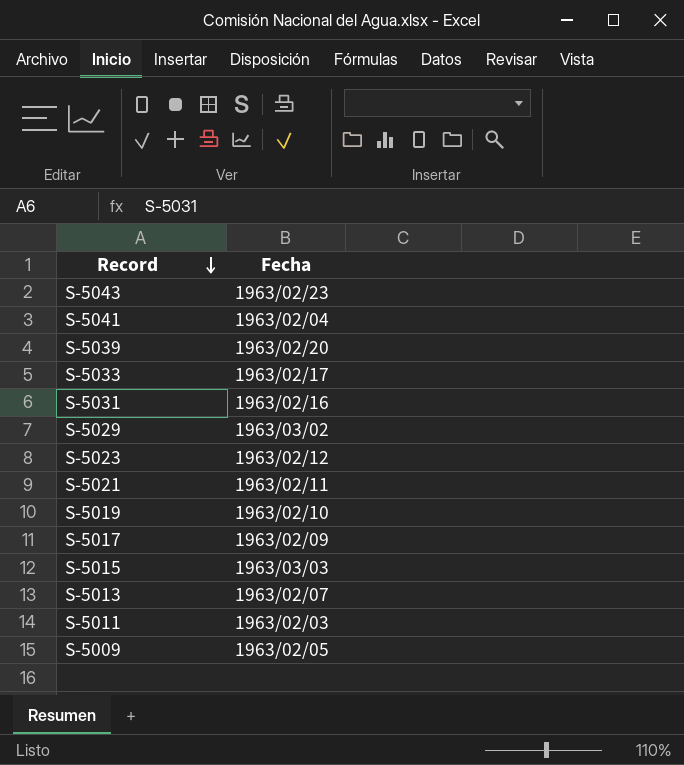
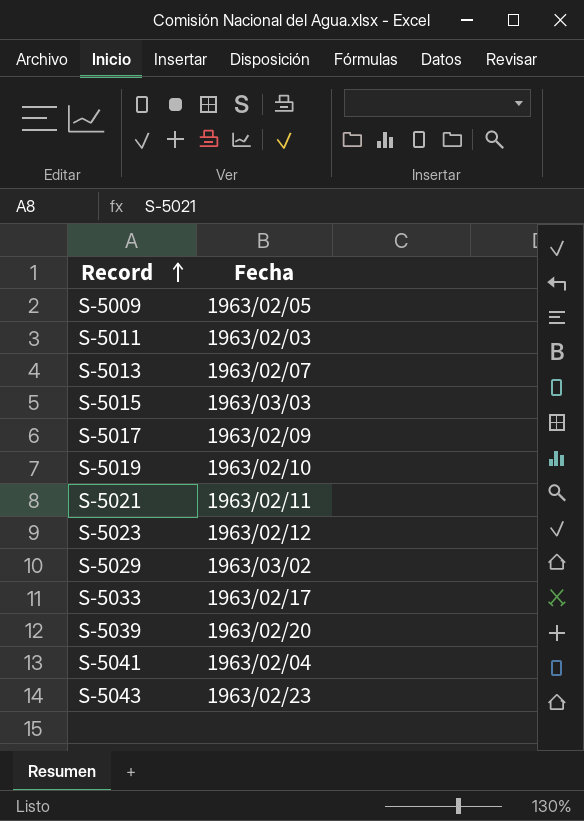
row order: Record descending -> Record ascending
row S-5031: 1963/02/16 -> none

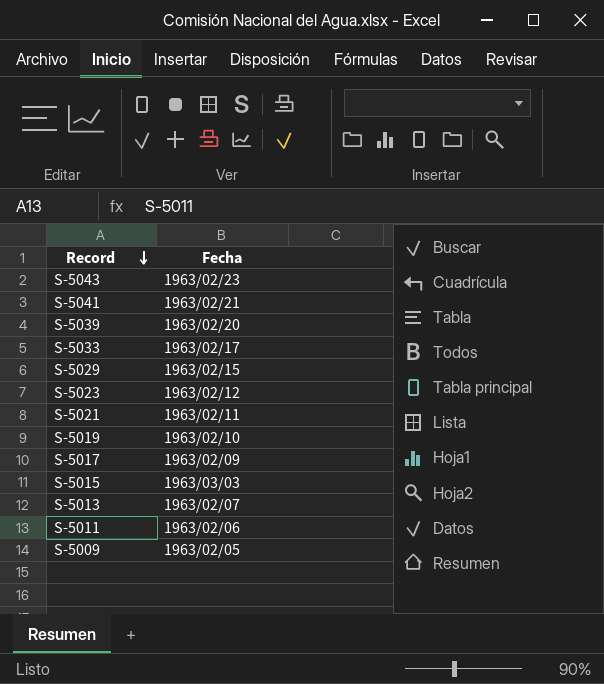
row order: Record ascending -> Record descending
S-5041 | Fecha: 1963/02/04 -> 1963/02/21
S-5029 | Fecha: 1963/03/02 -> 1963/02/15
S-5011 | Fecha: 1963/02/03 -> 1963/02/06

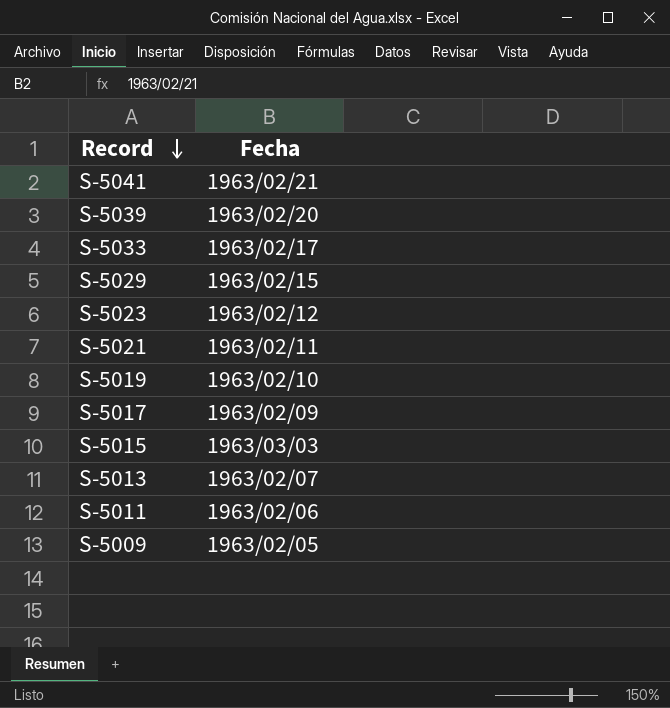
row S-5043: 1963/02/23 -> none

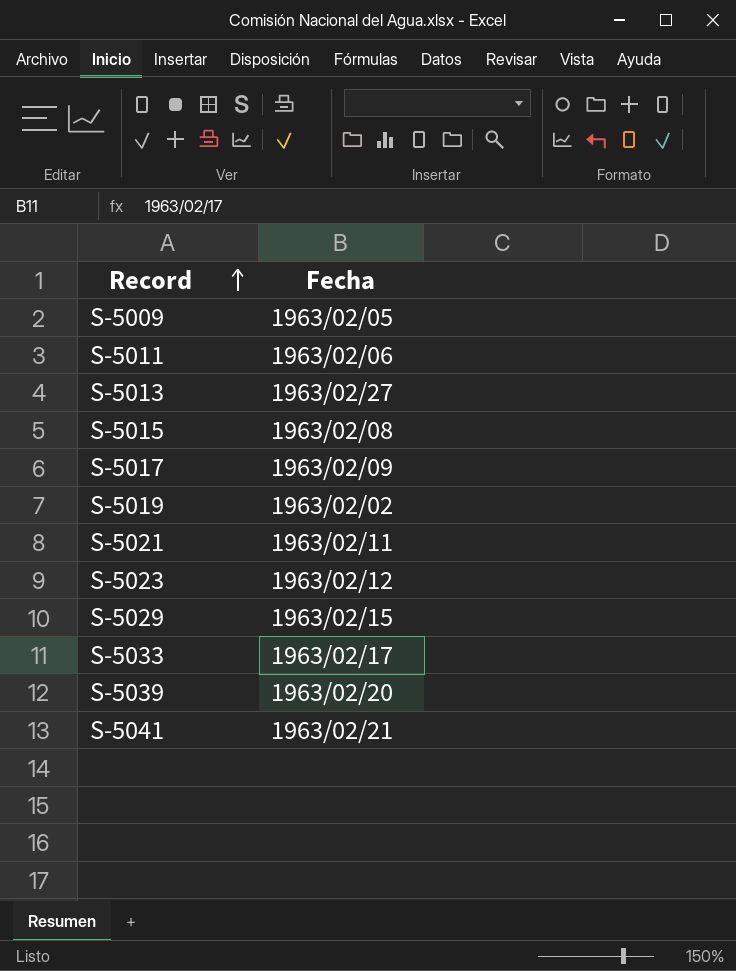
row order: Record descending -> Record ascending
S-5013 | Fecha: 1963/02/07 -> 1963/02/27
S-5015 | Fecha: 1963/03/03 -> 1963/02/08
S-5019 | Fecha: 1963/02/10 -> 1963/02/02

